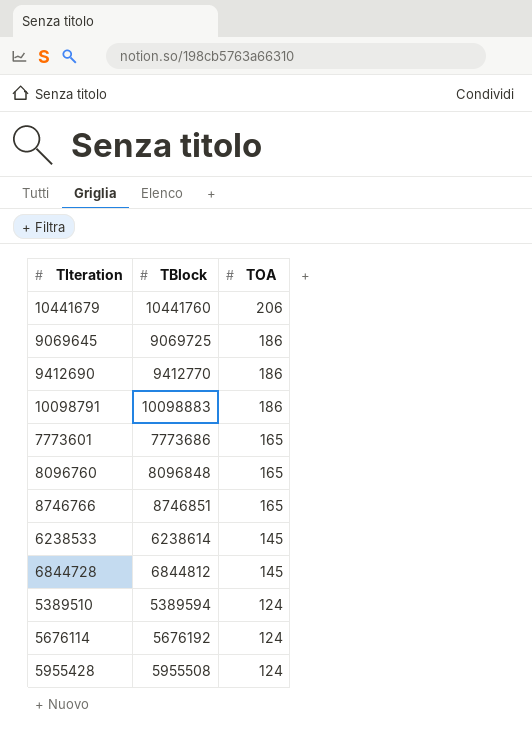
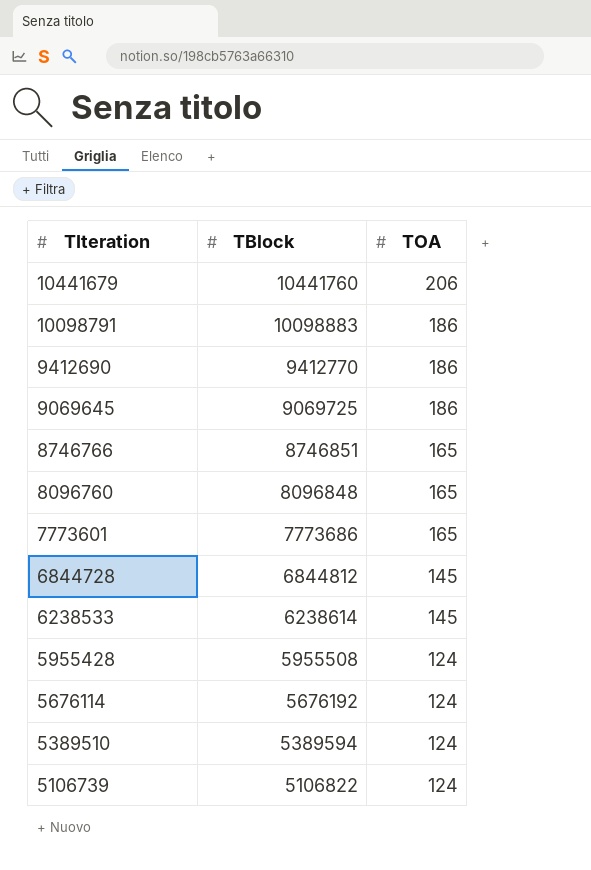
row order: TOA descending -> TIteration descending
row 5106739: none -> 5106822 | 124

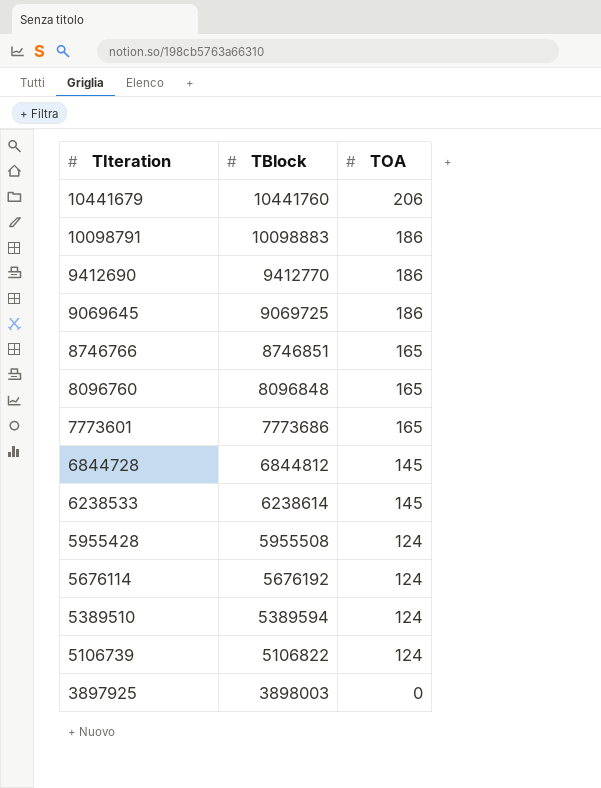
row 3897925: none -> 3898003 | 0

